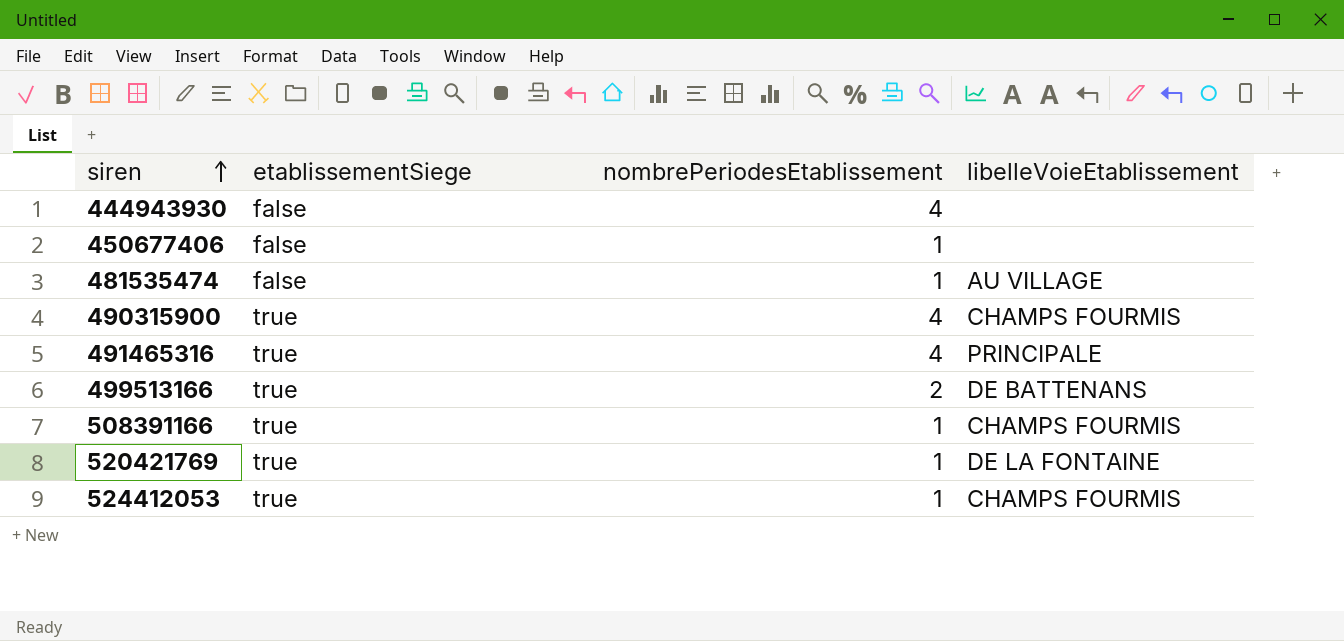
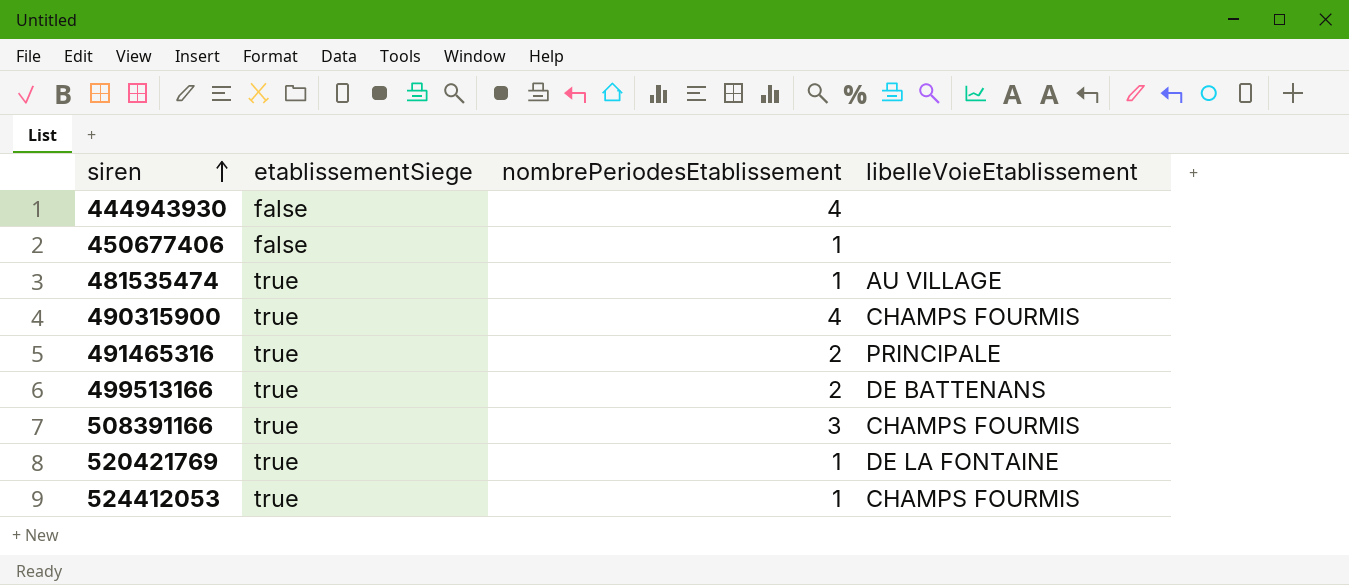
481535474 | etablissementSiege: false -> true
491465316 | nombrePeriodesEtablissement: 4 -> 2
508391166 | nombrePeriodesEtablissement: 1 -> 3

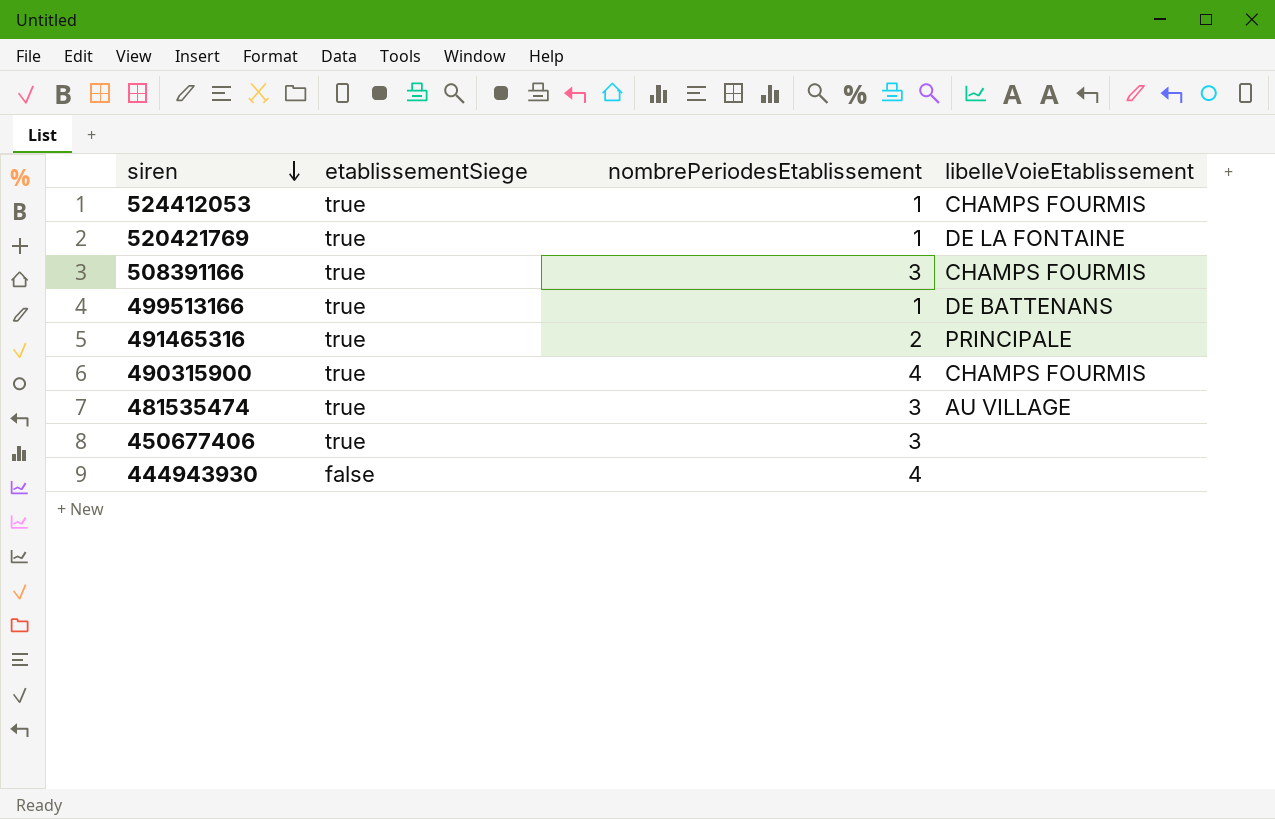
row order: siren ascending -> siren descending
499513166 | nombrePeriodesEtablissement: 2 -> 1
481535474 | nombrePeriodesEtablissement: 1 -> 3
450677406 | etablissementSiege: false -> true
450677406 | nombrePeriodesEtablissement: 1 -> 3

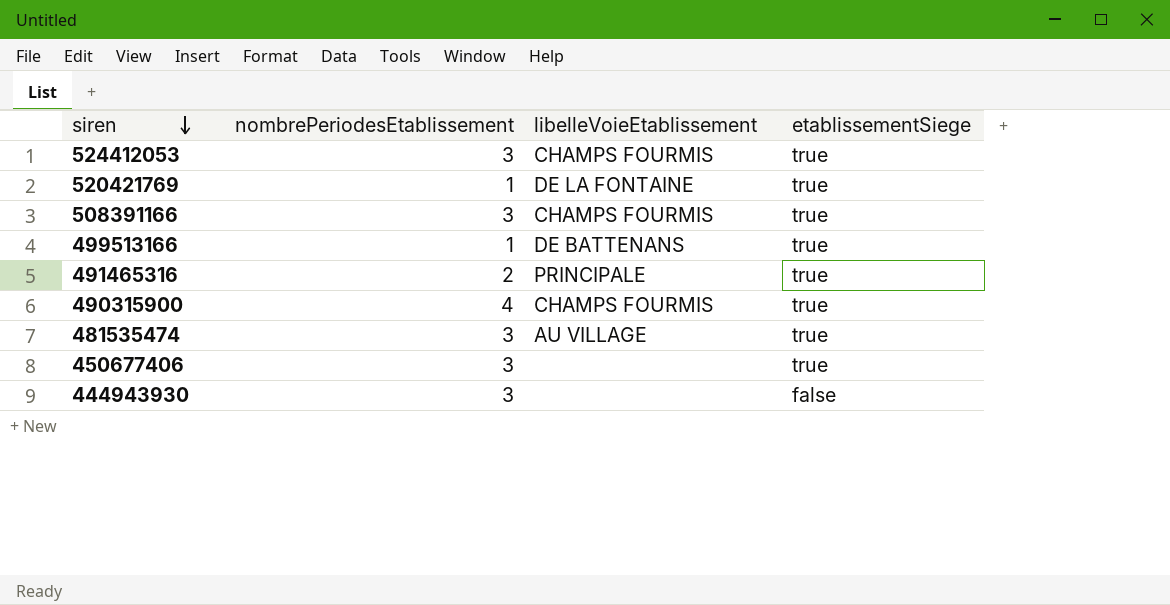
column etablissementSiege | position: 2 -> 4
524412053 | nombrePeriodesEtablissement: 1 -> 3
444943930 | nombrePeriodesEtablissement: 4 -> 3

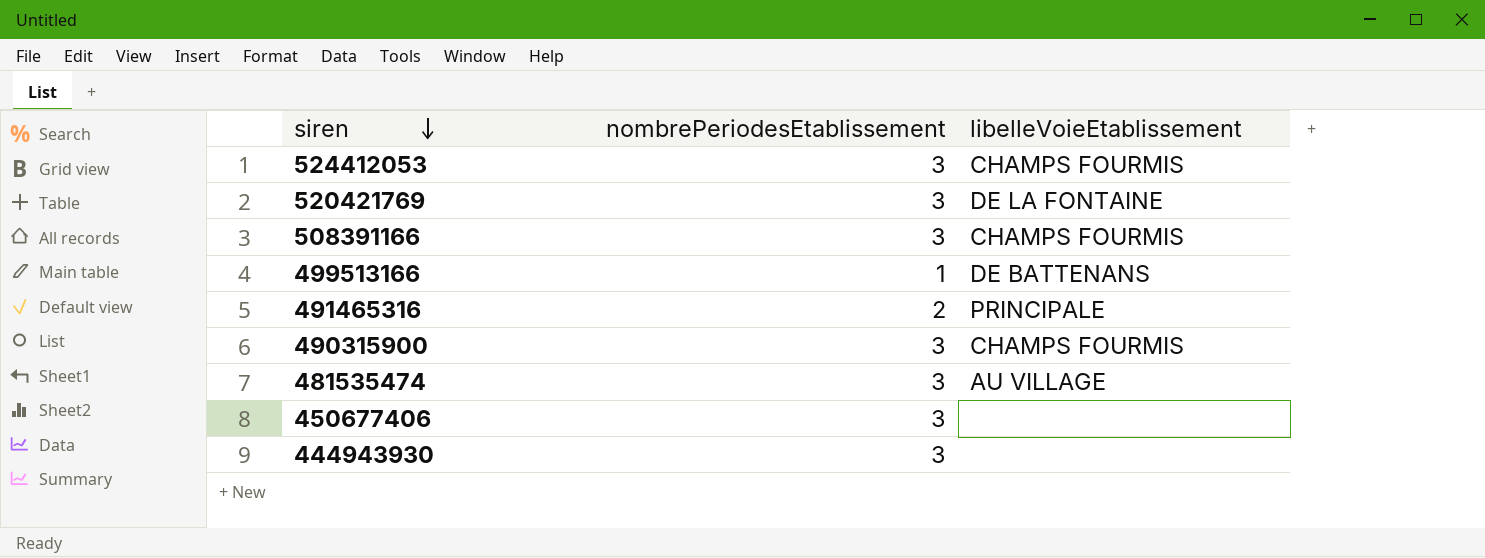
column etablissementSiege | position: 4 -> none
520421769 | nombrePeriodesEtablissement: 1 -> 3
490315900 | nombrePeriodesEtablissement: 4 -> 3

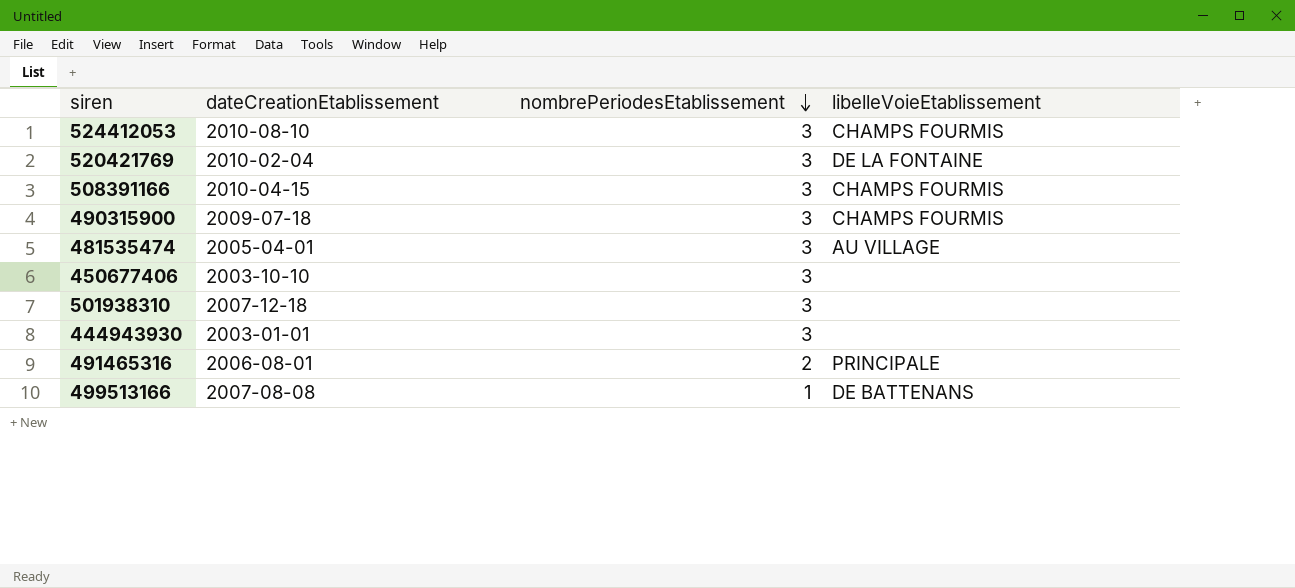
row order: siren descending -> nombrePeriodesEtablissement descending
column dateCreationEtablissement | position: none -> 2
row 501938310: none -> 2007-12-18 | 3 | none

